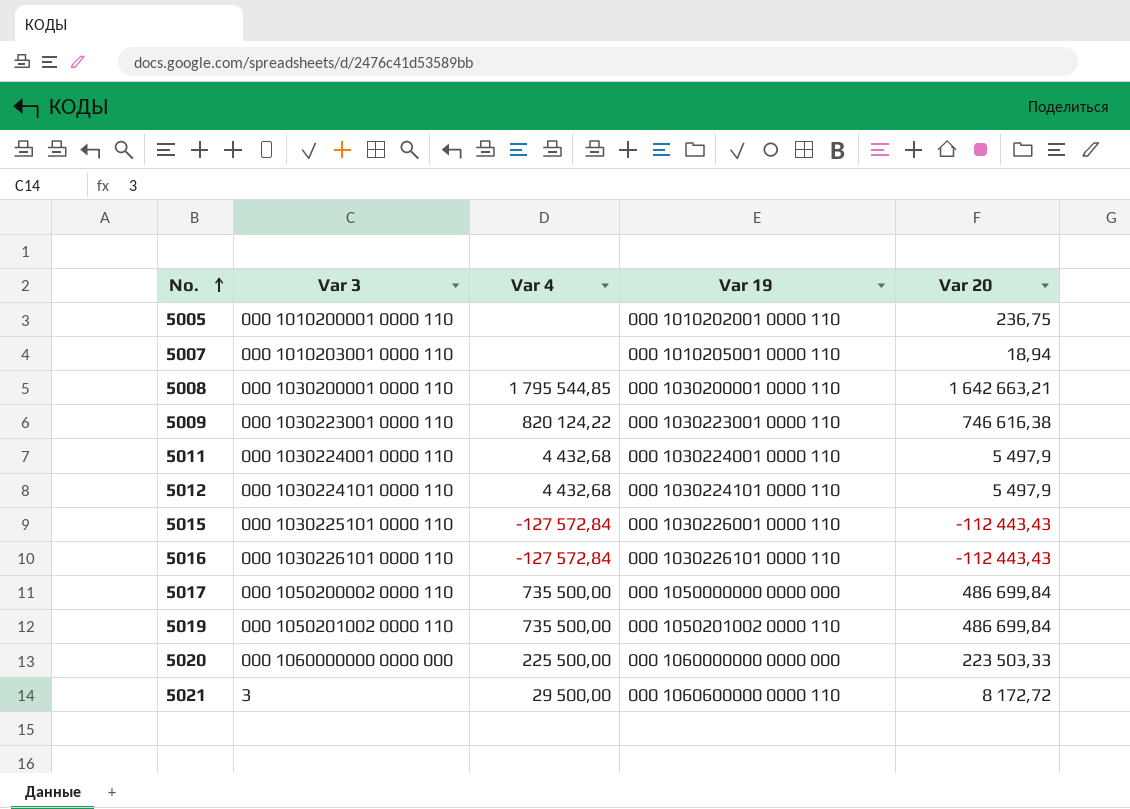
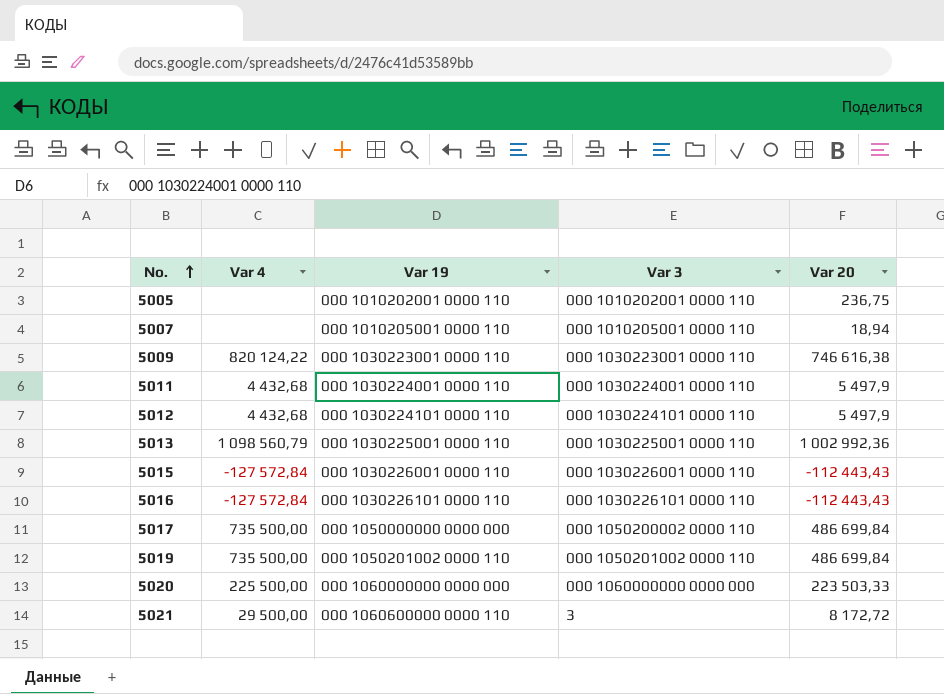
column Var 3 | position: 2 -> 4
row 5008: 000 1030200001 0000 110 | 1 795 544,85 | 000 1030200001 0000 110 | 1 642 663,21 -> none
5005 | Var 3: 000 1010200001 0000 110 -> 000 1010202001 0000 110
5007 | Var 3: 000 1010203001 0000 110 -> 000 1010205001 0000 110
row 5013: none -> 1 098 560,79 | 000 1030225001 0000 110 | 000 1030225001 0000 110 | 1 002 992,36
5015 | Var 3: 000 1030225101 0000 110 -> 000 1030226001 0000 110

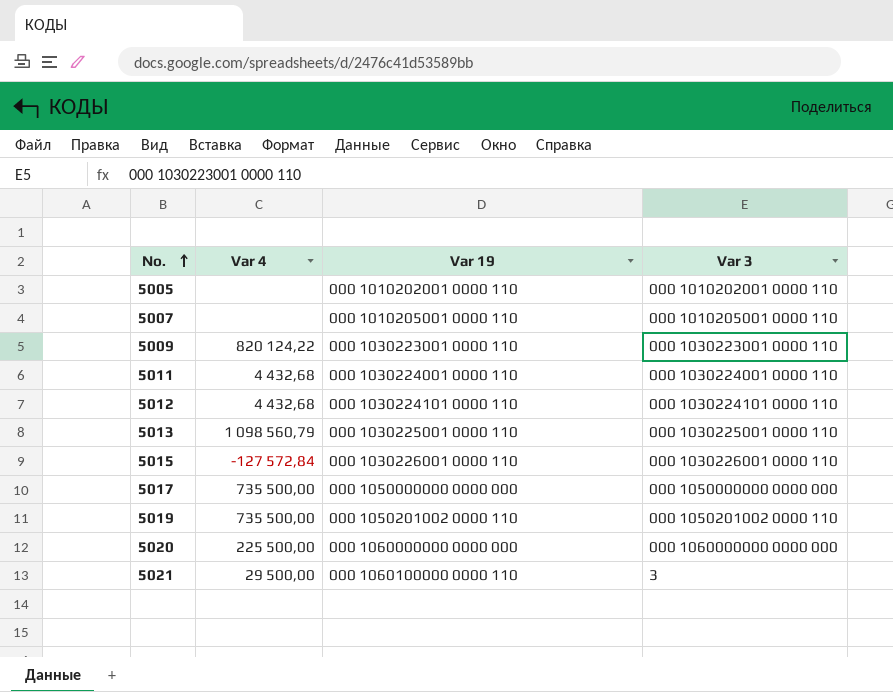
column Var 20 | position: 5 -> none
row 5016: -127 572,84 | 000 1030226101 0000 110 | 000 1030226101 0000 110 | -112 443,43 -> none
5017 | Var 3: 000 1050200002 0000 110 -> 000 1050000000 0000 000
5021 | Var 19: 000 1060600000 0000 110 -> 000 1060100000 0000 110

